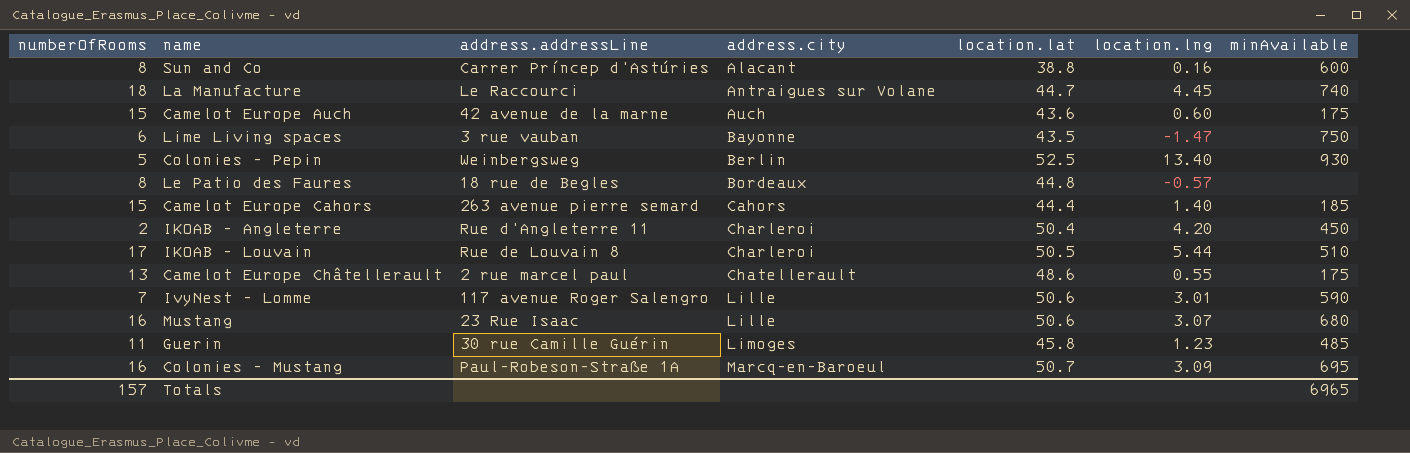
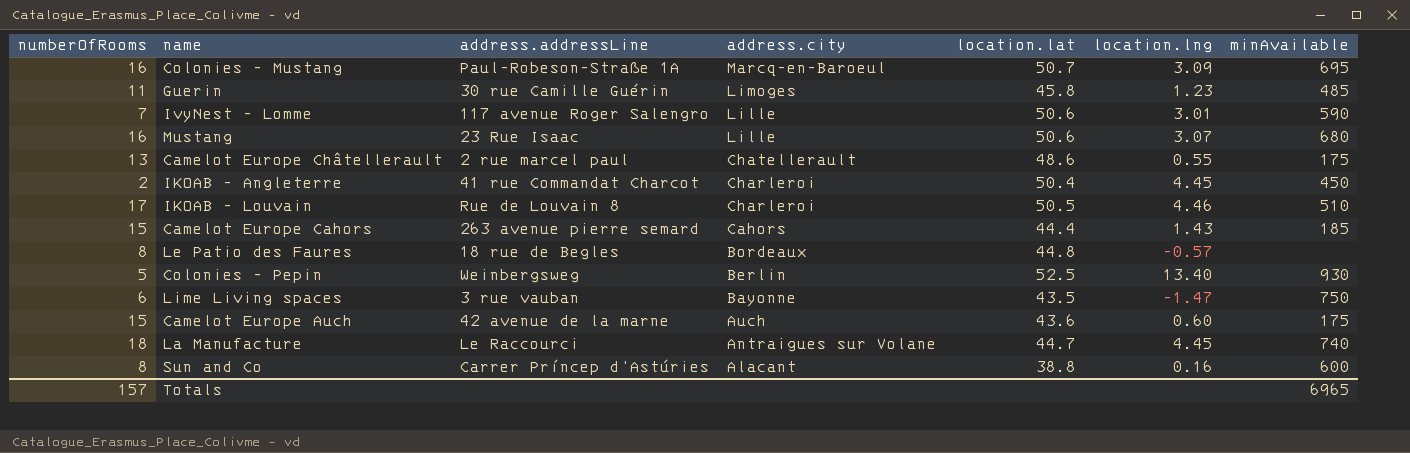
row order: address.city ascending -> address.city descending
IKOAB - Angleterre | address.addressLine: Rue d'Angleterre 11 -> 41 rue Commandat Charcot
IKOAB - Angleterre | location.lng: 4.20 -> 4.45
IKOAB - Louvain | location.lng: 5.44 -> 4.46
Camelot Europe Cahors | location.lng: 1.40 -> 1.43

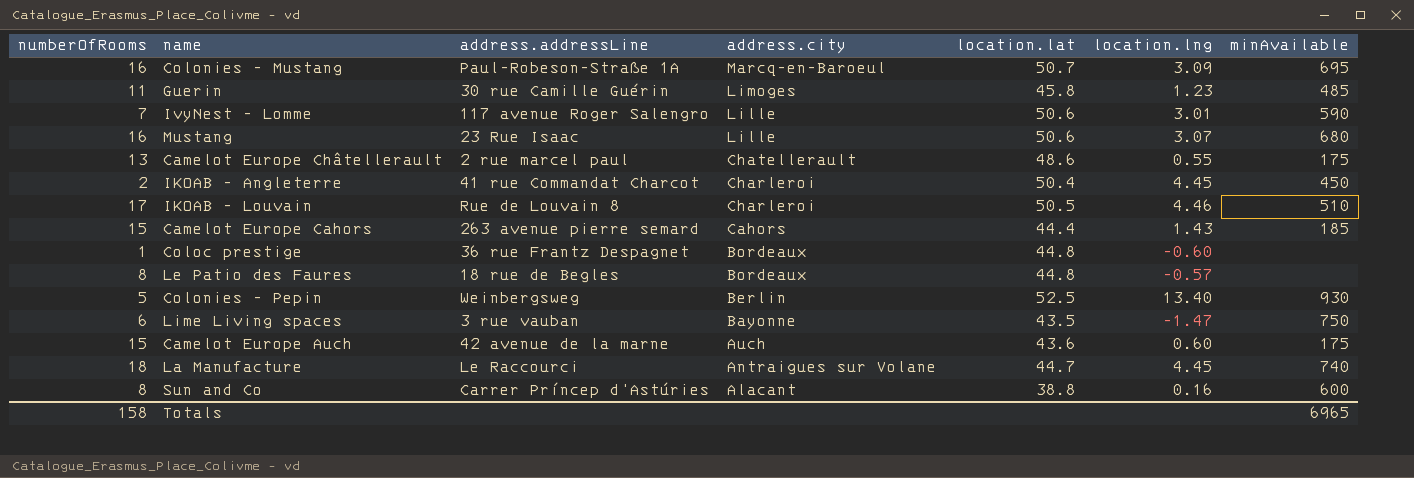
row Coloc prestige: none -> 1 | 36 rue Frantz Despagnet | Bordeaux | 44.8 | -0.60 | none
Totals | numberOfRooms: 157 -> 158

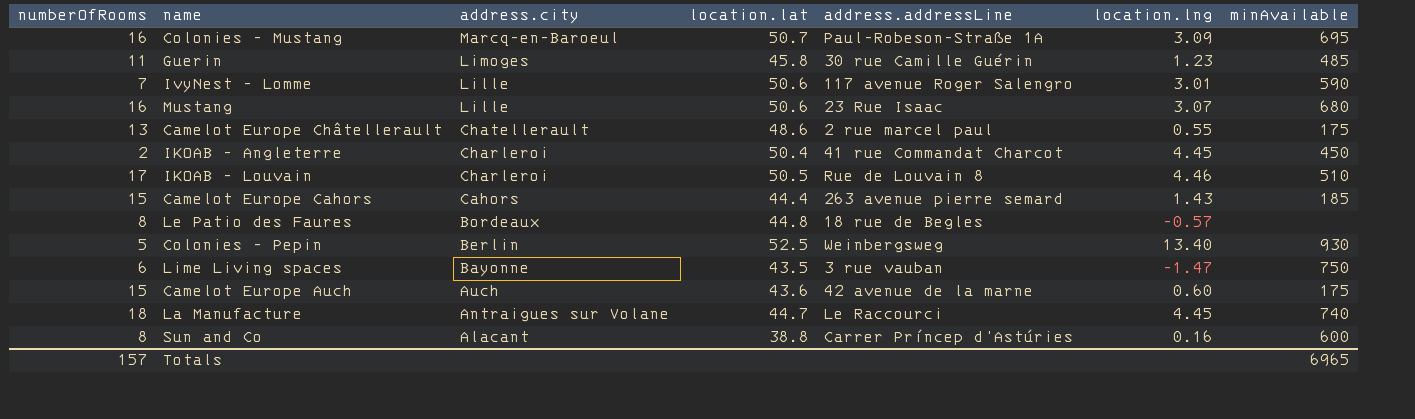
column address.addressLine | position: 3 -> 5
row Coloc prestige: 1 | 36 rue Frantz Despagnet | Bordeaux | 44.8 | -0.60 | none -> none
Totals | numberOfRooms: 158 -> 157

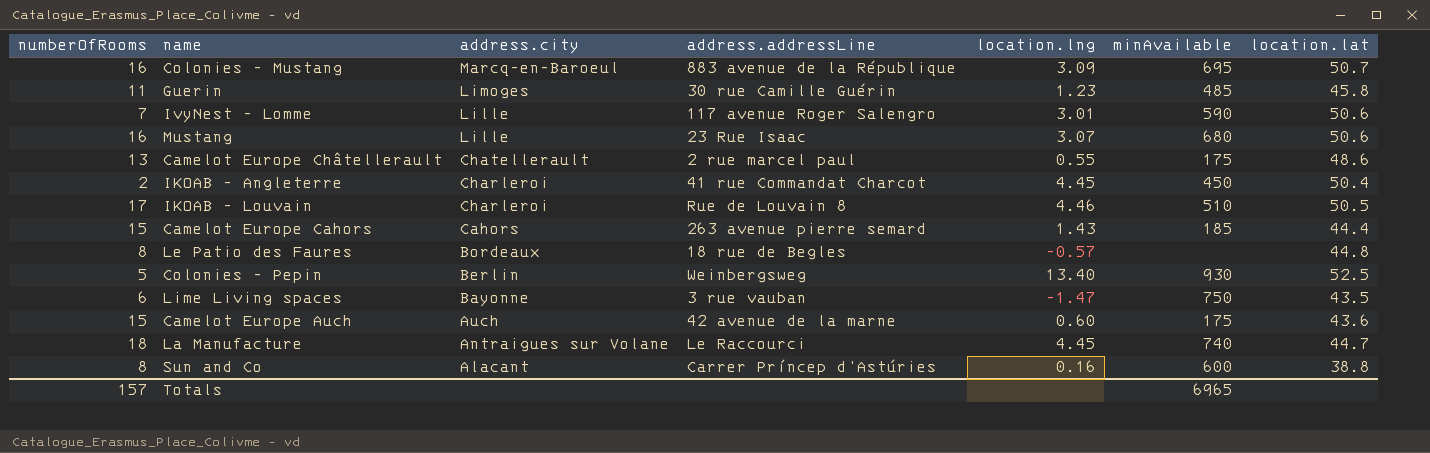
column location.lat | position: 4 -> 7
Colonies - Mustang | address.addressLine: Paul-Robeson-Straße 1A -> 883 avenue de la République

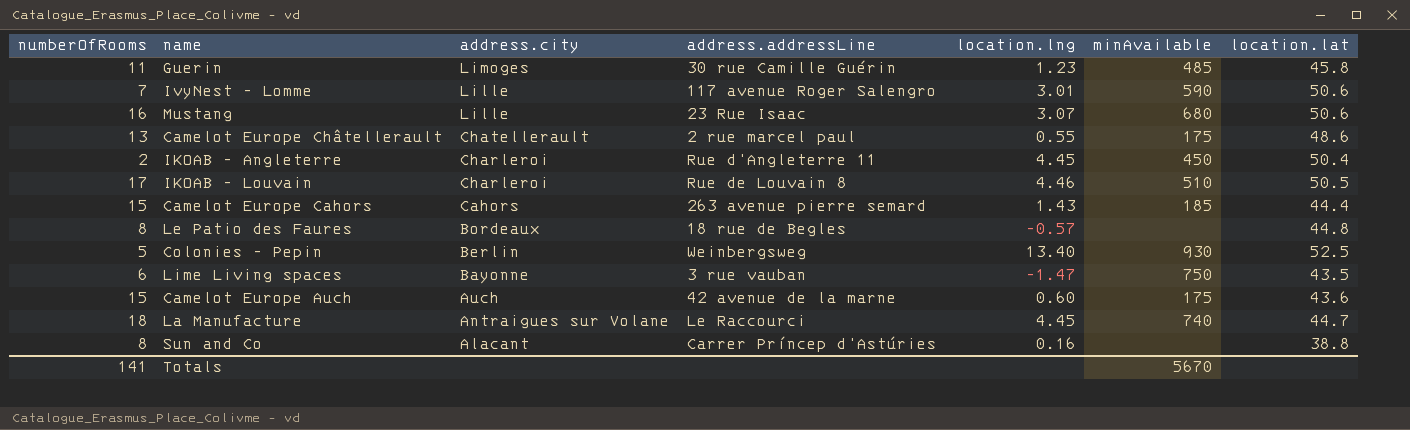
row Colonies - Mustang: 16 | Marcq-en-Baroeul | 883 avenue de la République | 3.09 | 695 | 50.7 -> none
IKOAB - Angleterre | address.addressLine: 41 rue Commandat Charcot -> Rue d'Angleterre 11
Sun and Co | minAvailable: 600 -> none
Totals | numberOfRooms: 157 -> 141
Totals | minAvailable: 6965 -> 5670

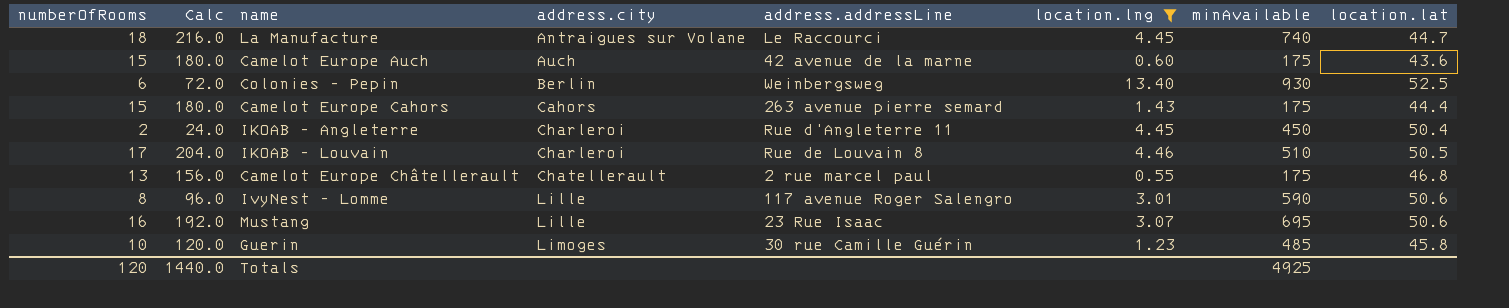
filter: none -> location.lng >= 0.55
row order: address.city descending -> address.city ascending
column Calc | formula: none -> [numberOfRooms] * 12
Colonies - Pepin | numberOfRooms: 5 -> 6
Camelot Europe Cahors | minAvailable: 185 -> 175
Camelot Europe Châtellerault | location.lat: 48.6 -> 46.8
IvyNest - Lomme | numberOfRooms: 7 -> 8
Mustang | minAvailable: 680 -> 695
Guerin | numberOfRooms: 11 -> 10
Totals | numberOfRooms: 141 -> 120
Totals | minAvailable: 5670 -> 4925

